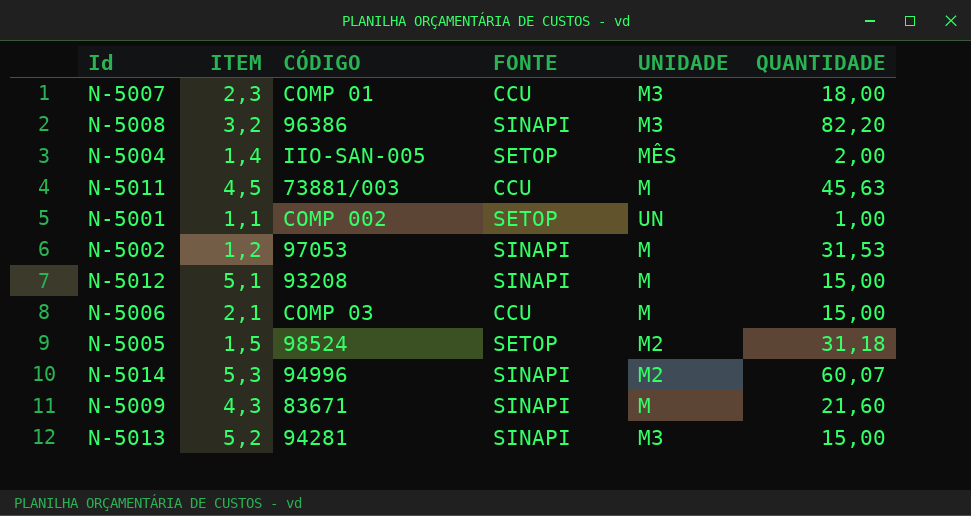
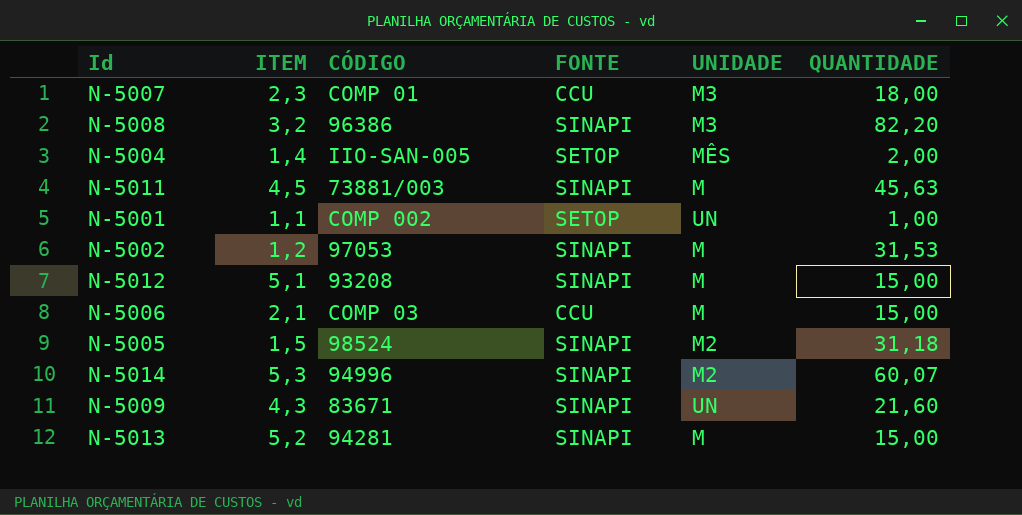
N-5011 | FONTE: CCU -> SINAPI
N-5005 | FONTE: SETOP -> SINAPI
N-5009 | UNIDADE: M -> UN
N-5013 | UNIDADE: M3 -> M

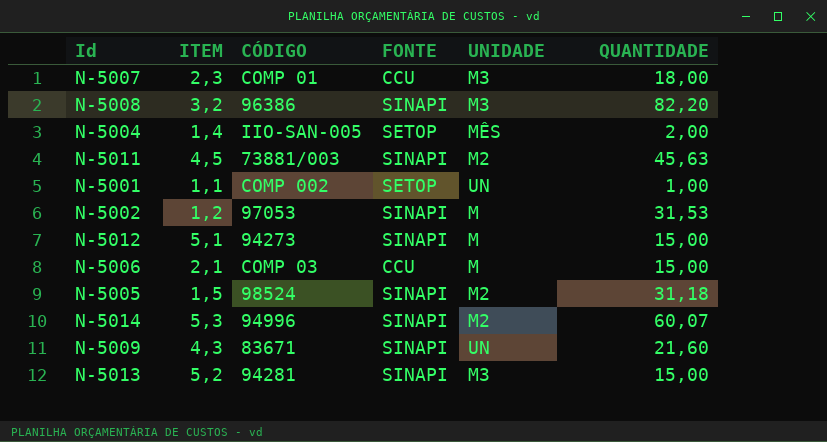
N-5011 | UNIDADE: M -> M2
N-5012 | CÓDIGO: 93208 -> 94273
N-5013 | UNIDADE: M -> M3

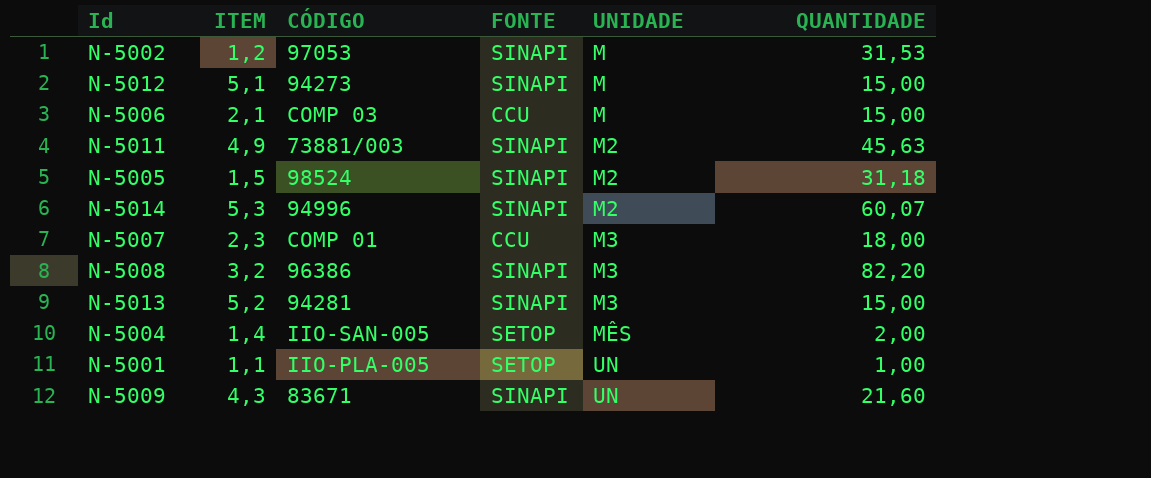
row order: none -> UNIDADE ascending
N-5011 | ITEM: 4,5 -> 4,9
N-5001 | CÓDIGO: COMP 002 -> IIO-PLA-005

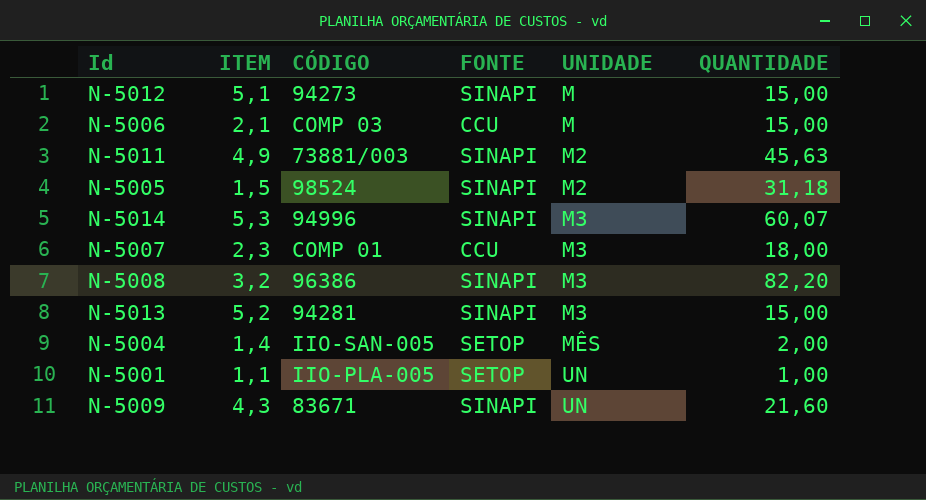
row N-5002: 1,2 | 97053 | SINAPI | M | 31,53 -> none
N-5014 | UNIDADE: M2 -> M3

